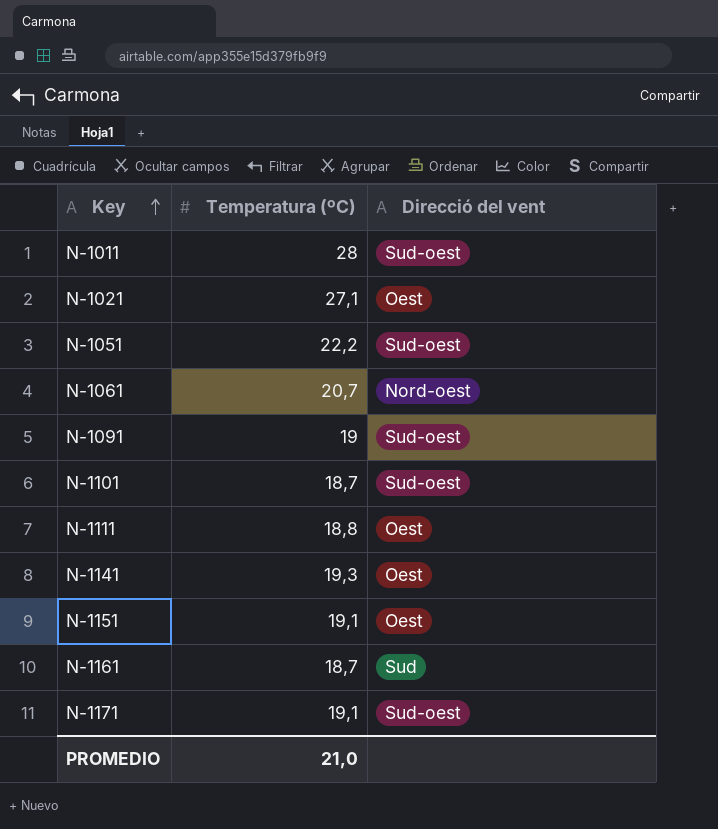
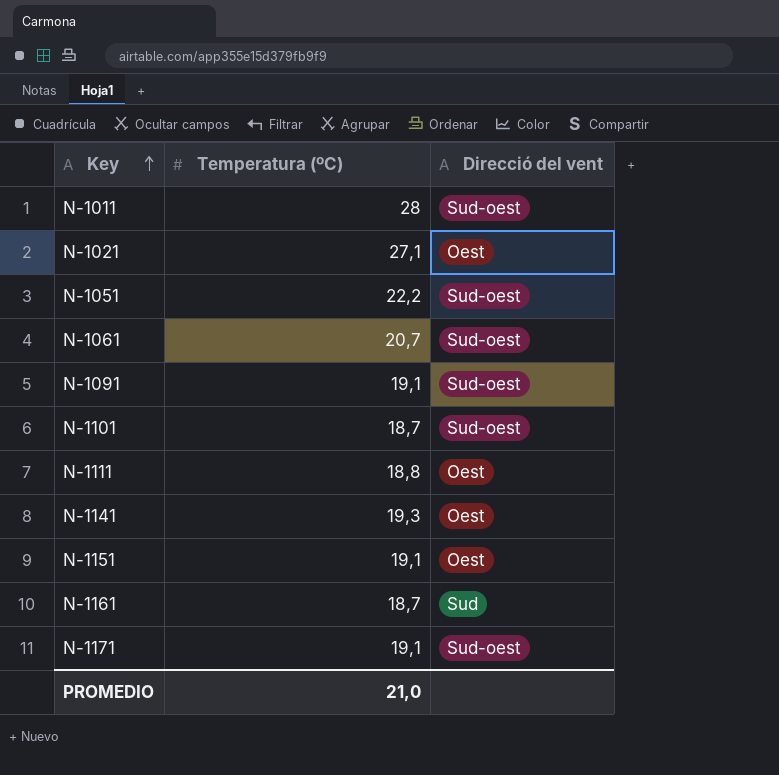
N-1061 | Direcció del vent: Nord-oest -> Sud-oest
N-1091 | Temperatura (ºC): 19 -> 19,1

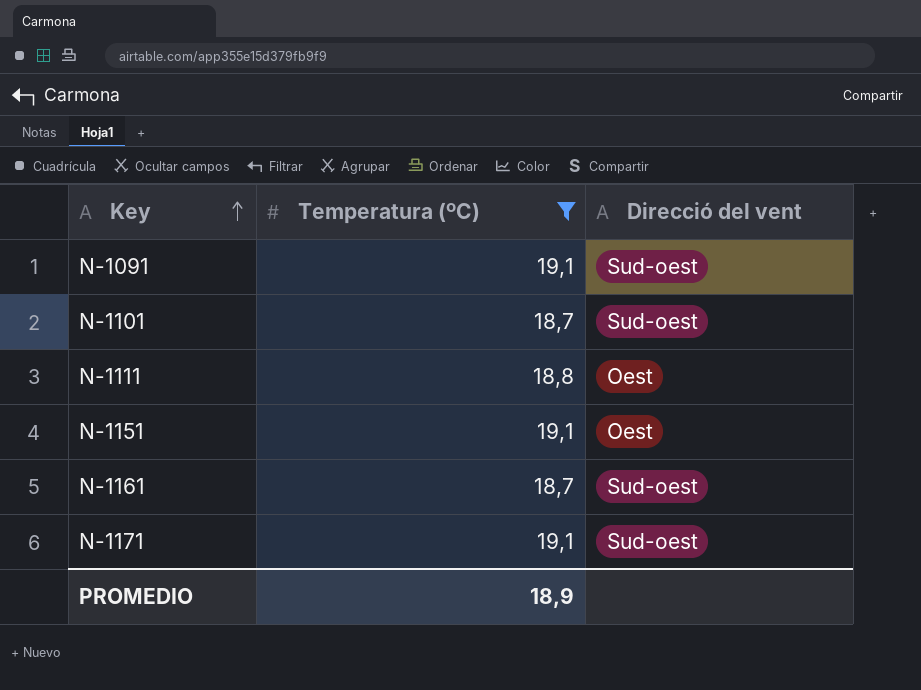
filter: none -> Temperatura (ºC) <= 19,1
N-1161 | Direcció del vent: Sud -> Sud-oest
PROMEDIO | Temperatura (ºC): 21,0 -> 18,9

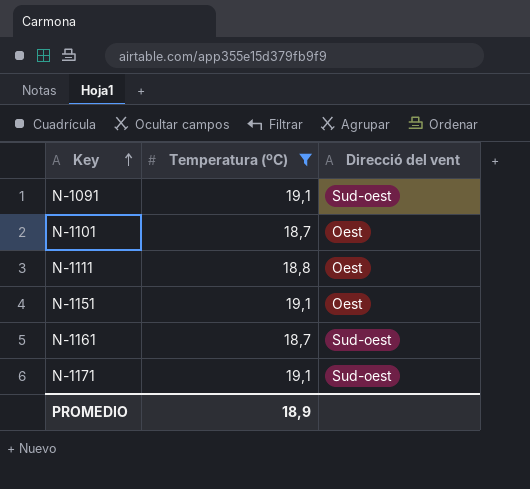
N-1101 | Direcció del vent: Sud-oest -> Oest

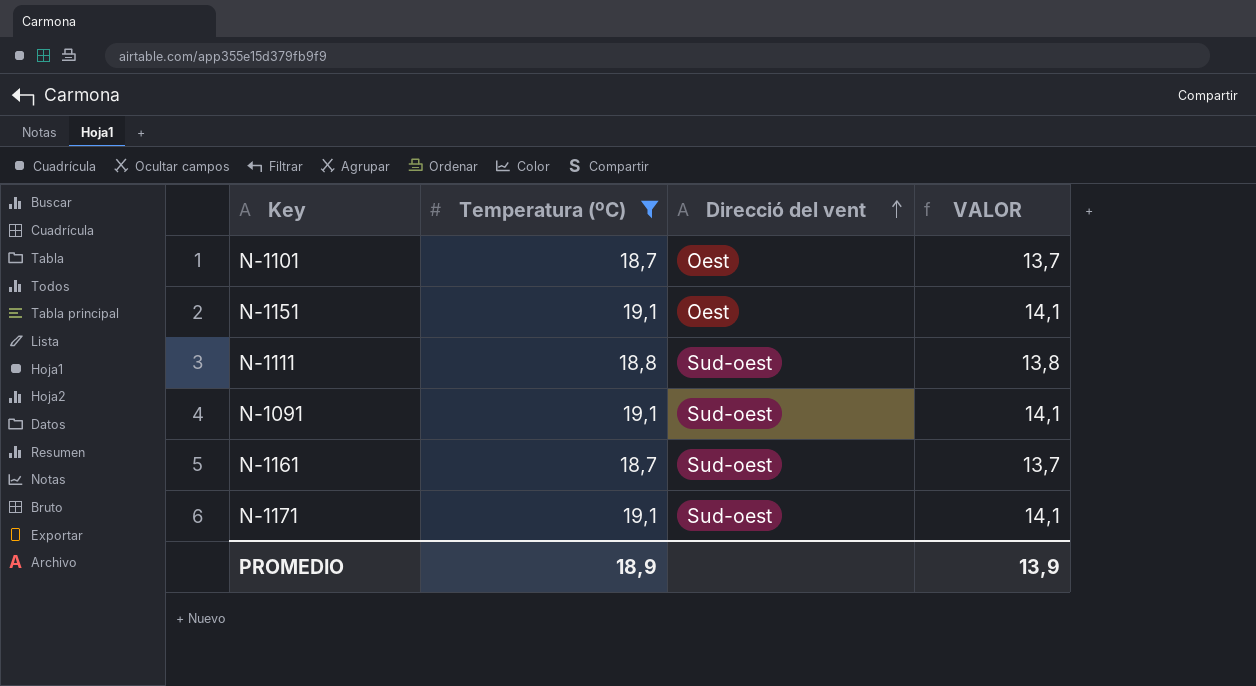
row order: Key ascending -> Direcció del vent ascending
column VALOR | formula: none -> [Temperatura (ºC)] - 5
N-1111 | Direcció del vent: Oest -> Sud-oest

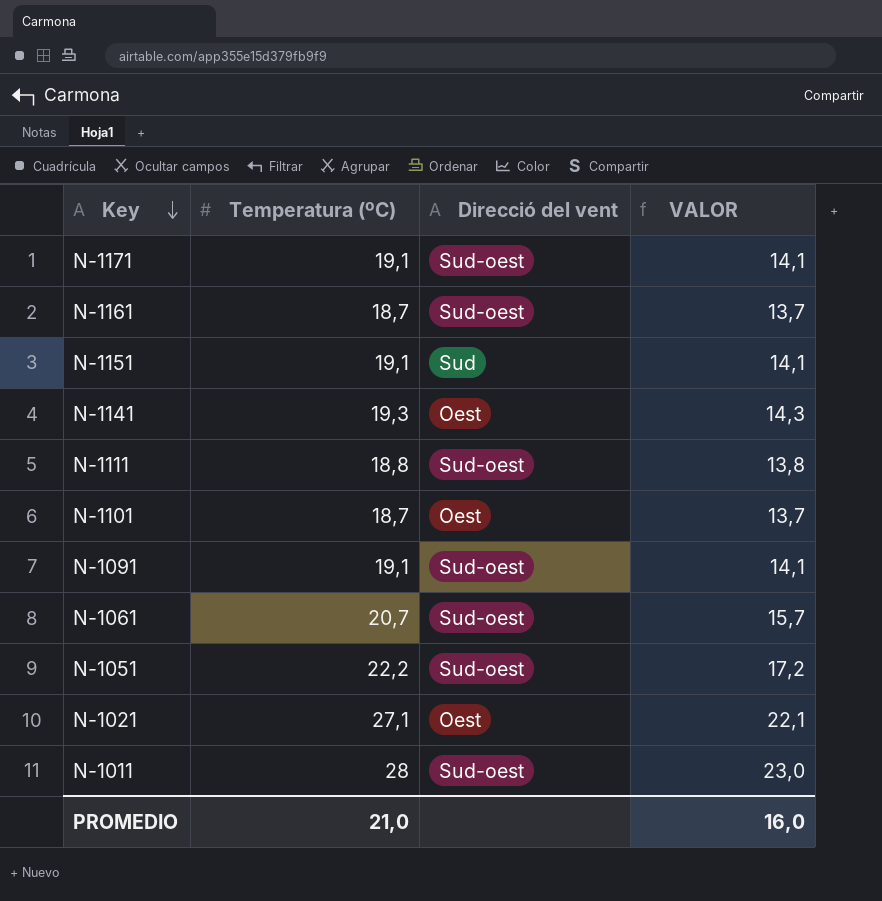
filter: Temperatura (ºC) <= 19,1 -> none
row order: Direcció del vent ascending -> Key descending
N-1151 | Direcció del vent: Oest -> Sud
PROMEDIO | Temperatura (ºC): 18,9 -> 21,0
PROMEDIO | VALOR: 13,9 -> 16,0

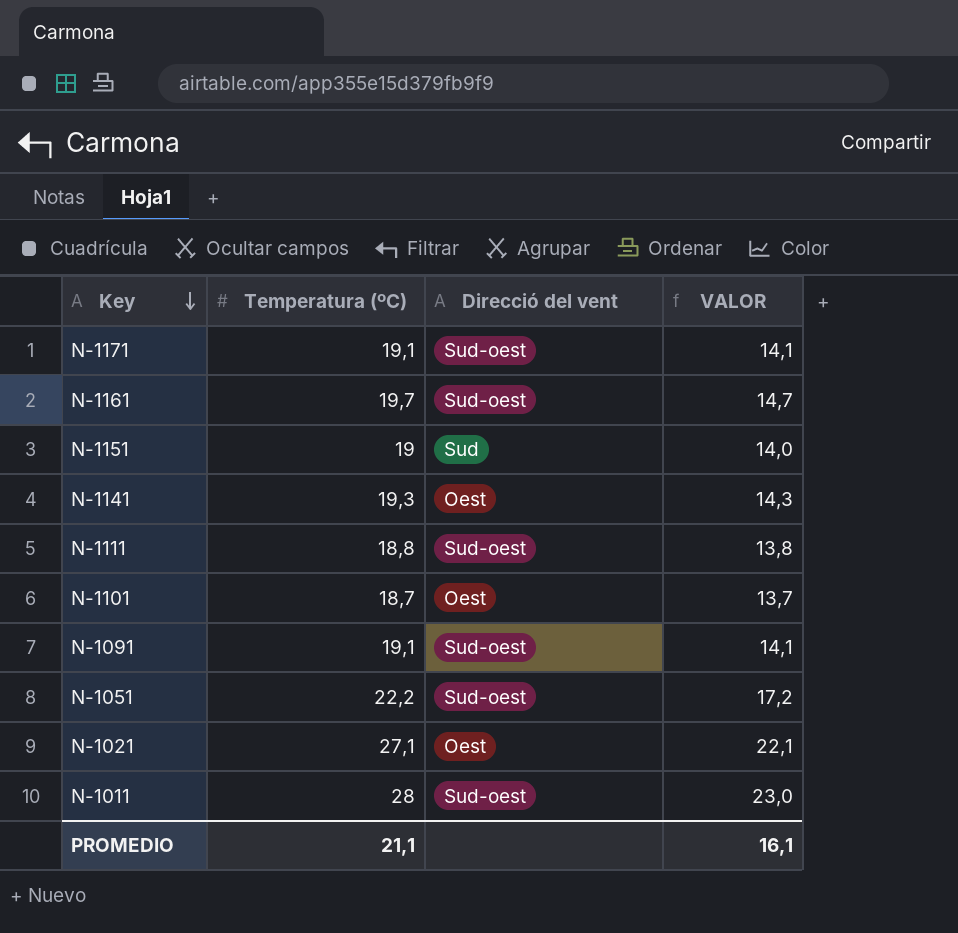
row N-1061: 20,7 | Sud-oest | 15,7 -> none
N-1161 | Temperatura (ºC): 18,7 -> 19,7
N-1161 | VALOR: 13,7 -> 14,7
N-1151 | Temperatura (ºC): 19,1 -> 19
N-1151 | VALOR: 14,1 -> 14,0
PROMEDIO | Temperatura (ºC): 21,0 -> 21,1
PROMEDIO | VALOR: 16,0 -> 16,1

